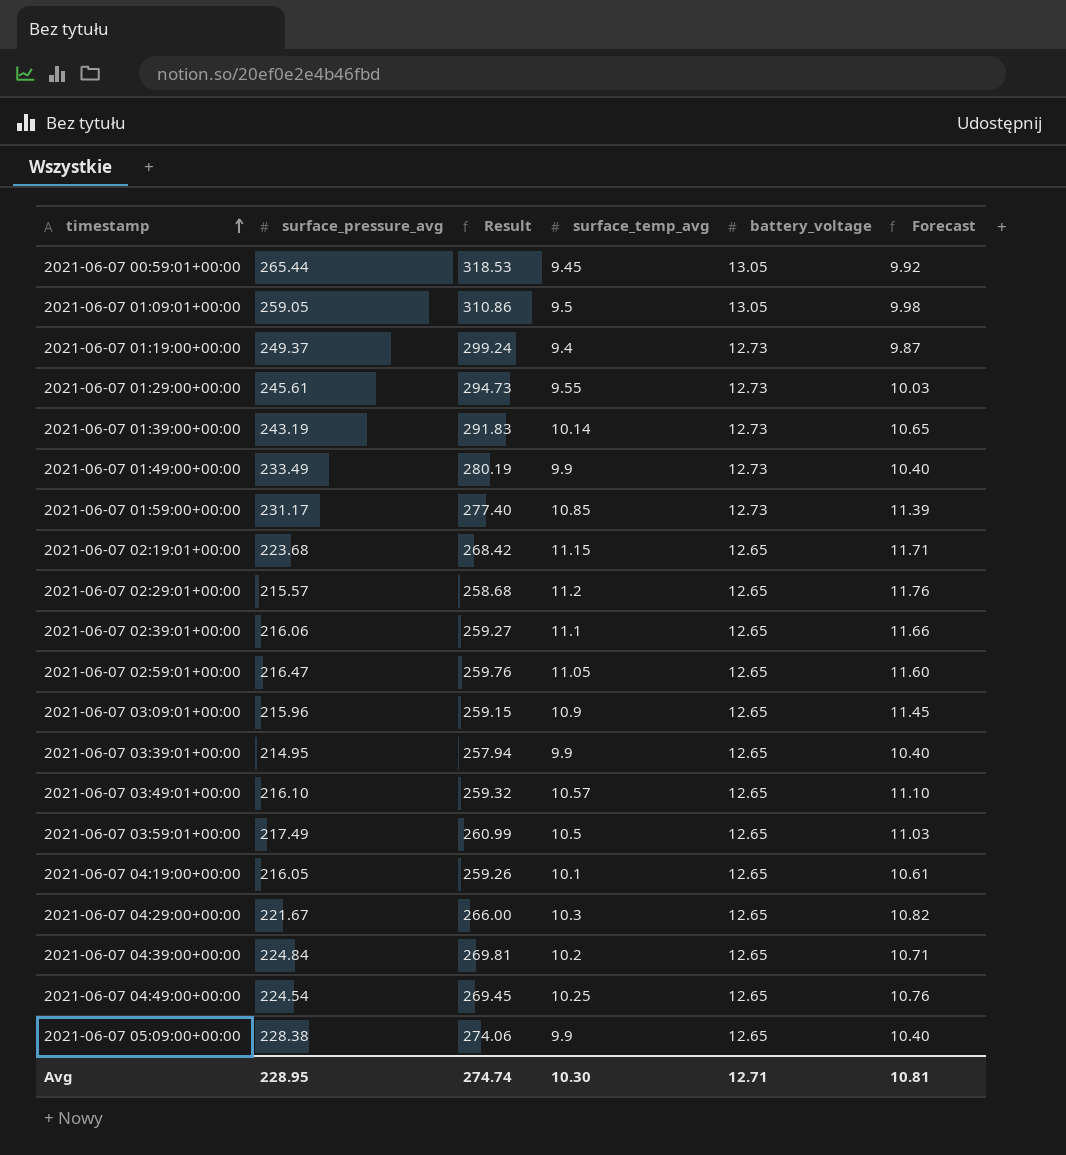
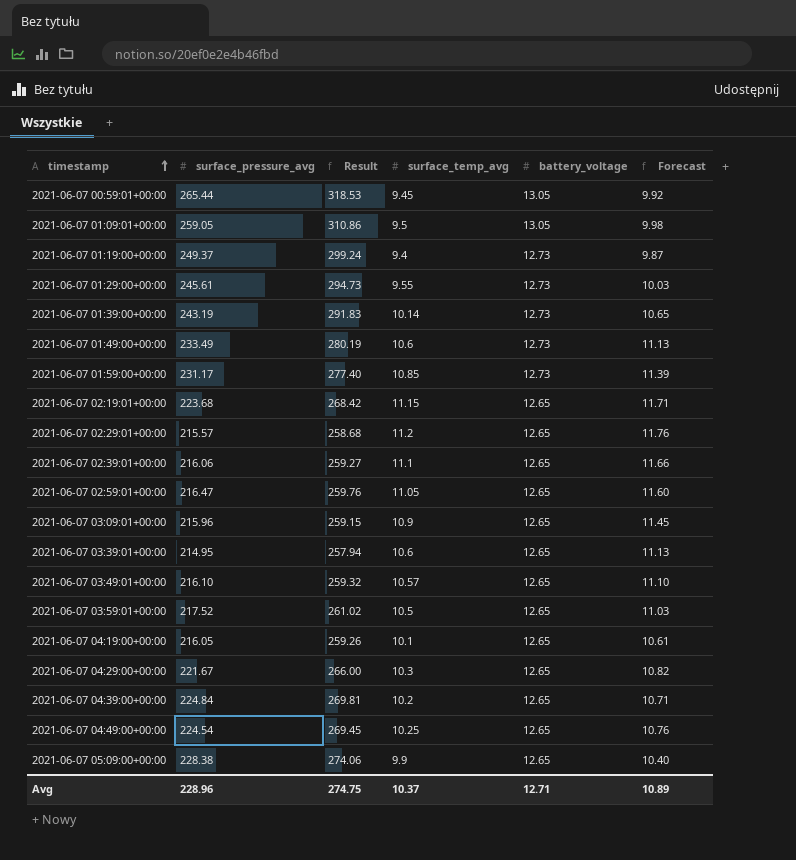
2021-06-07 01:49:00+00:00 | surface_temp_avg: 9.9 -> 10.6
2021-06-07 01:49:00+00:00 | Forecast: 10.40 -> 11.13
2021-06-07 03:39:01+00:00 | surface_temp_avg: 9.9 -> 10.6
2021-06-07 03:39:01+00:00 | Forecast: 10.40 -> 11.13
2021-06-07 03:59:01+00:00 | surface_pressure_avg: 217.49 -> 217.52
2021-06-07 03:59:01+00:00 | Result: 260.99 -> 261.02
Avg | surface_pressure_avg: 228.95 -> 228.96
Avg | Result: 274.74 -> 274.75
Avg | surface_temp_avg: 10.30 -> 10.37
Avg | Forecast: 10.81 -> 10.89

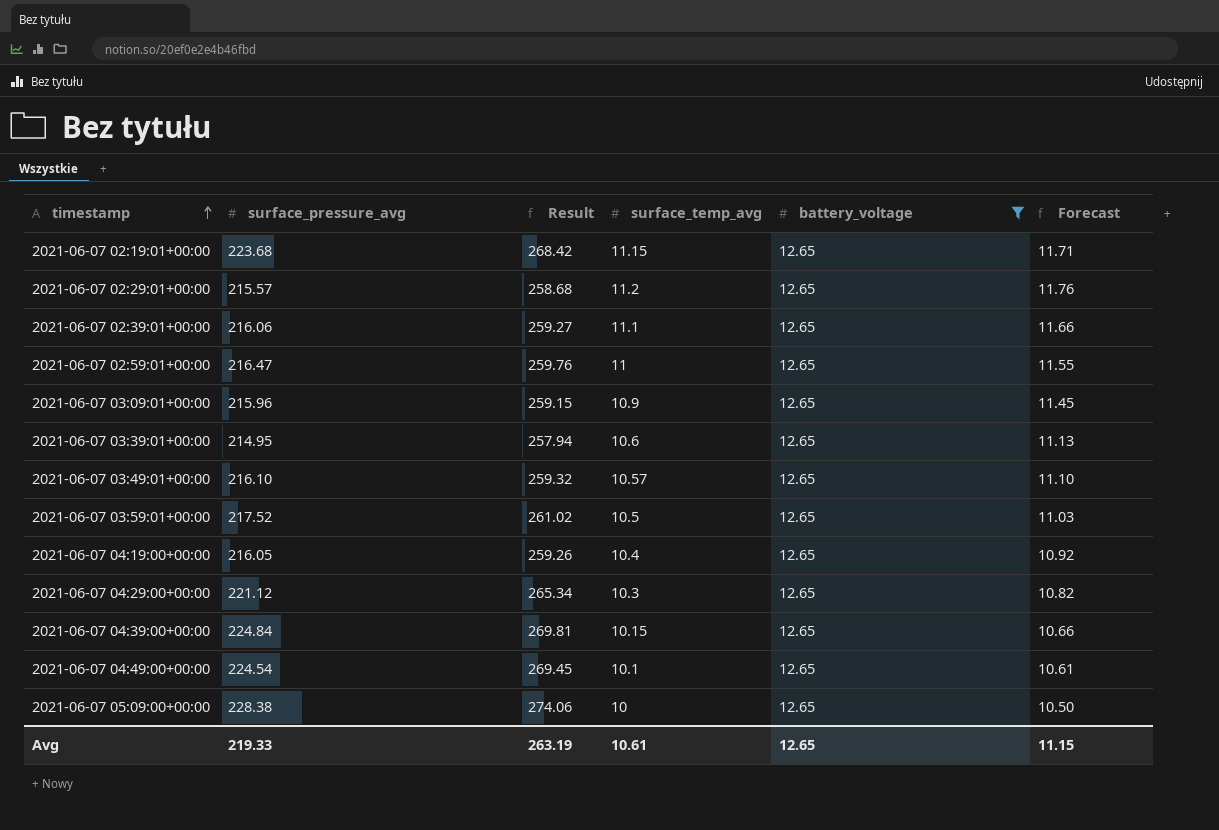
filter: none -> battery_voltage = 12.65
2021-06-07 02:59:01+00:00 | surface_temp_avg: 11.05 -> 11
2021-06-07 02:59:01+00:00 | Forecast: 11.60 -> 11.55
2021-06-07 04:19:00+00:00 | surface_temp_avg: 10.1 -> 10.4
2021-06-07 04:19:00+00:00 | Forecast: 10.61 -> 10.92
2021-06-07 04:29:00+00:00 | surface_pressure_avg: 221.67 -> 221.12
2021-06-07 04:29:00+00:00 | Result: 266.00 -> 265.34
2021-06-07 04:39:00+00:00 | surface_temp_avg: 10.2 -> 10.15
2021-06-07 04:39:00+00:00 | Forecast: 10.71 -> 10.66
2021-06-07 04:49:00+00:00 | surface_temp_avg: 10.25 -> 10.1
2021-06-07 04:49:00+00:00 | Forecast: 10.76 -> 10.61
2021-06-07 05:09:00+00:00 | surface_temp_avg: 9.9 -> 10
2021-06-07 05:09:00+00:00 | Forecast: 10.40 -> 10.50
Avg | surface_pressure_avg: 228.96 -> 219.33
Avg | Result: 274.75 -> 263.19
Avg | surface_temp_avg: 10.37 -> 10.61
Avg | battery_voltage: 12.71 -> 12.65
Avg | Forecast: 10.89 -> 11.15

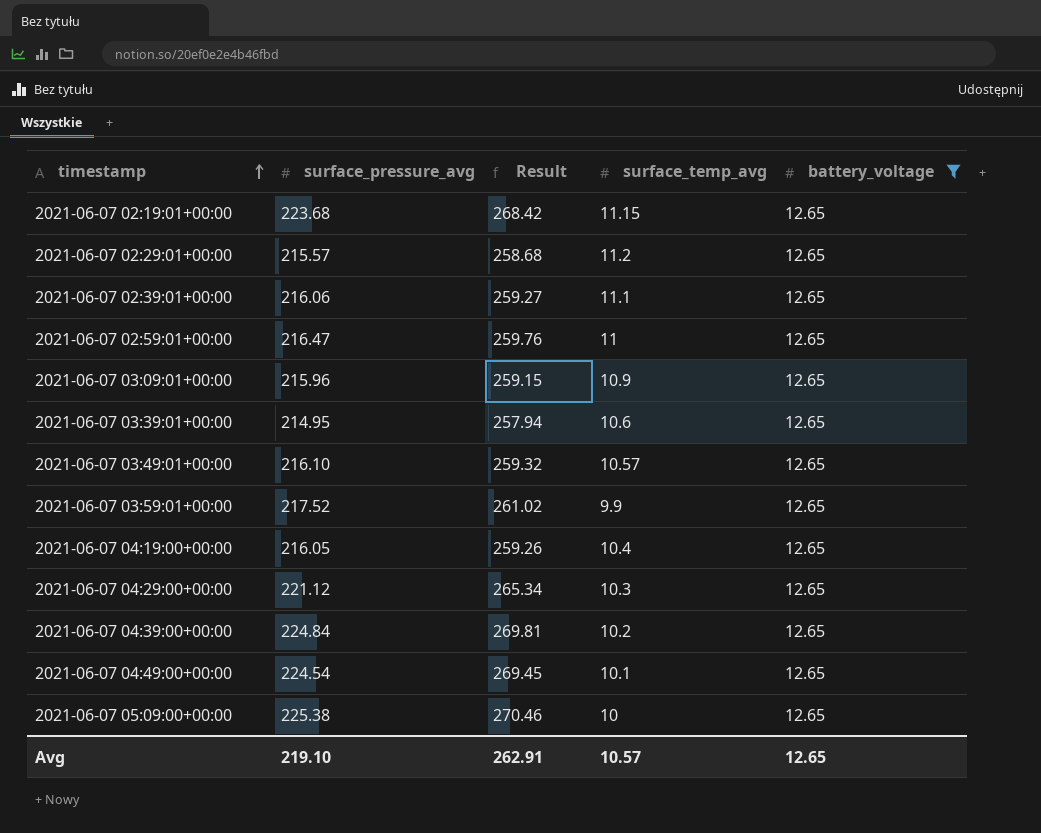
column Forecast | formula: [surface_temp_avg] * 1.05 -> none
2021-06-07 03:59:01+00:00 | surface_temp_avg: 10.5 -> 9.9
2021-06-07 04:39:00+00:00 | surface_temp_avg: 10.15 -> 10.2
2021-06-07 05:09:00+00:00 | surface_pressure_avg: 228.38 -> 225.38
2021-06-07 05:09:00+00:00 | Result: 274.06 -> 270.46
Avg | surface_pressure_avg: 219.33 -> 219.10
Avg | Result: 263.19 -> 262.91
Avg | surface_temp_avg: 10.61 -> 10.57

